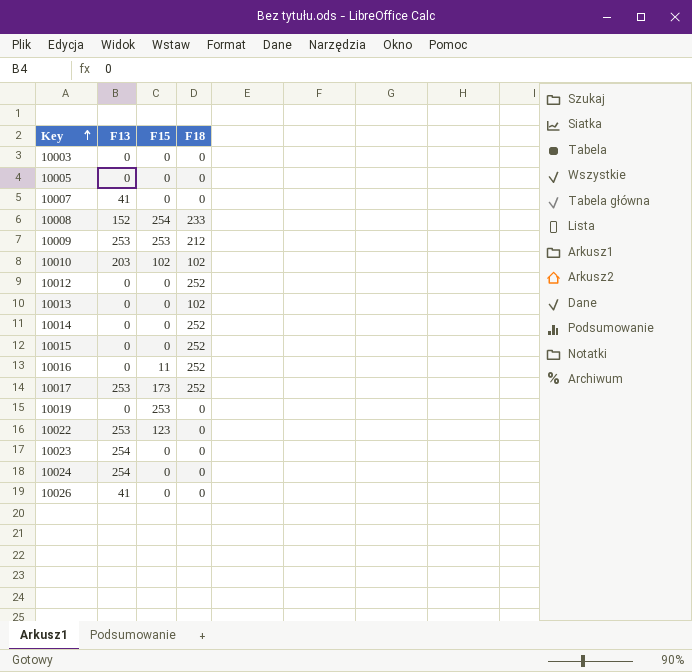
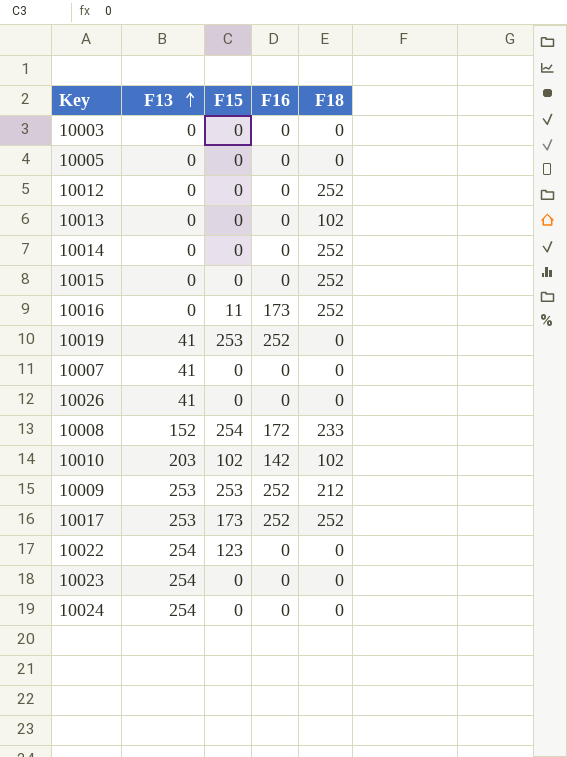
row order: Key ascending -> F13 ascending
column F16 | position: none -> 4
10019 | F13: 0 -> 41
10022 | F13: 253 -> 254

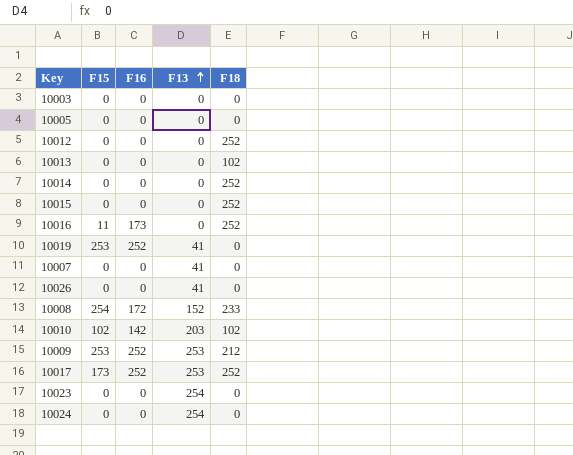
column F13 | position: 2 -> 4
row 10022: 254 | 123 | 0 | 0 -> none

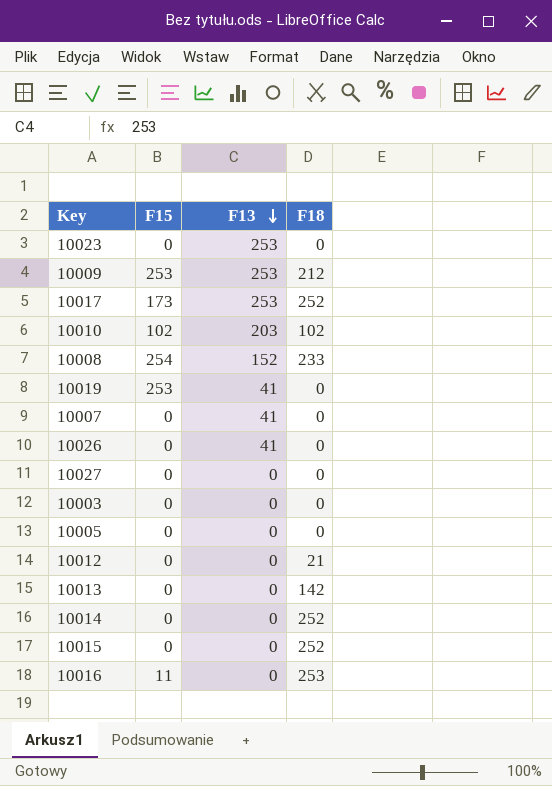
row order: F13 ascending -> F13 descending
column F16 | position: 3 -> none
row 10024: 0 | 0 | 254 | 0 -> none
10023 | F13: 254 -> 253
row 10027: none -> 0 | 0 | 0
10012 | F18: 252 -> 21
10013 | F18: 102 -> 142
10016 | F18: 252 -> 253

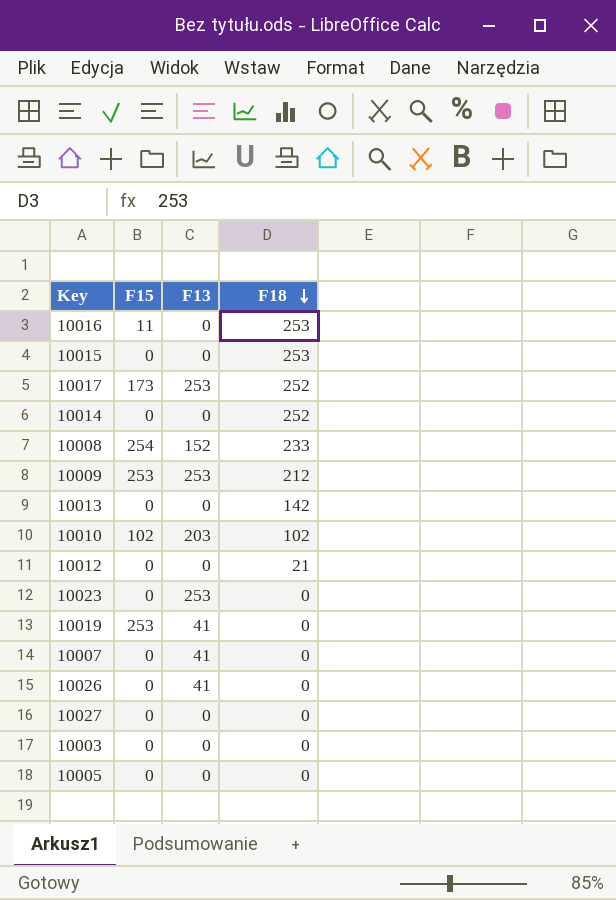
row order: F13 descending -> F18 descending
10015 | F18: 252 -> 253

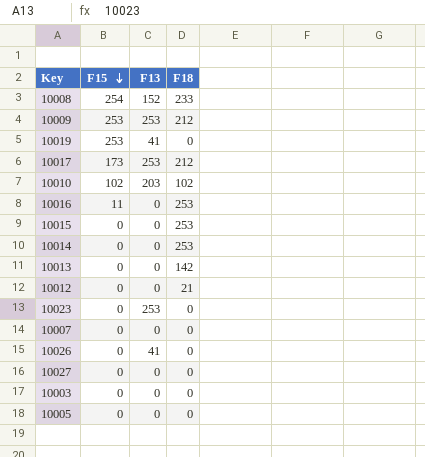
row order: F18 descending -> F15 descending
10017 | F18: 252 -> 212
10014 | F18: 252 -> 253
10007 | F13: 41 -> 0

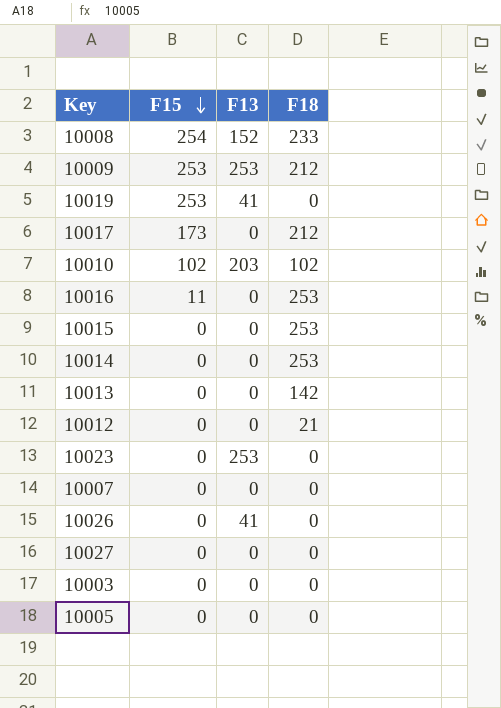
10017 | F13: 253 -> 0

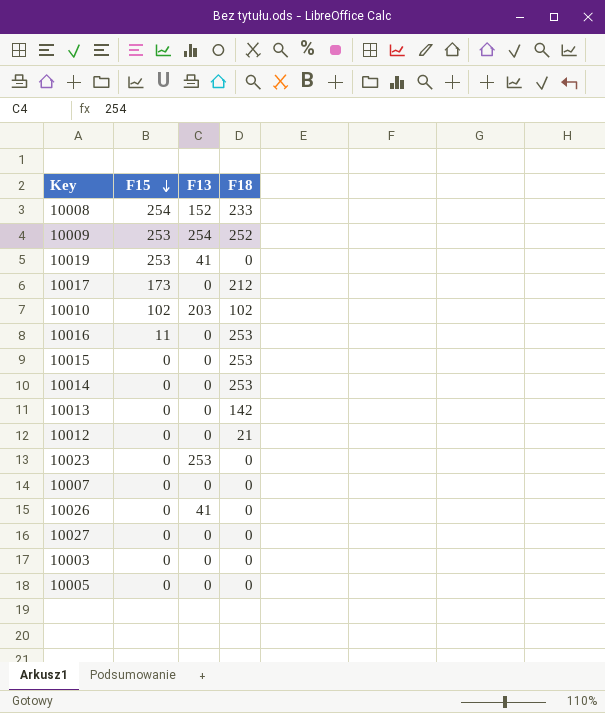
10009 | F13: 253 -> 254
10009 | F18: 212 -> 252

